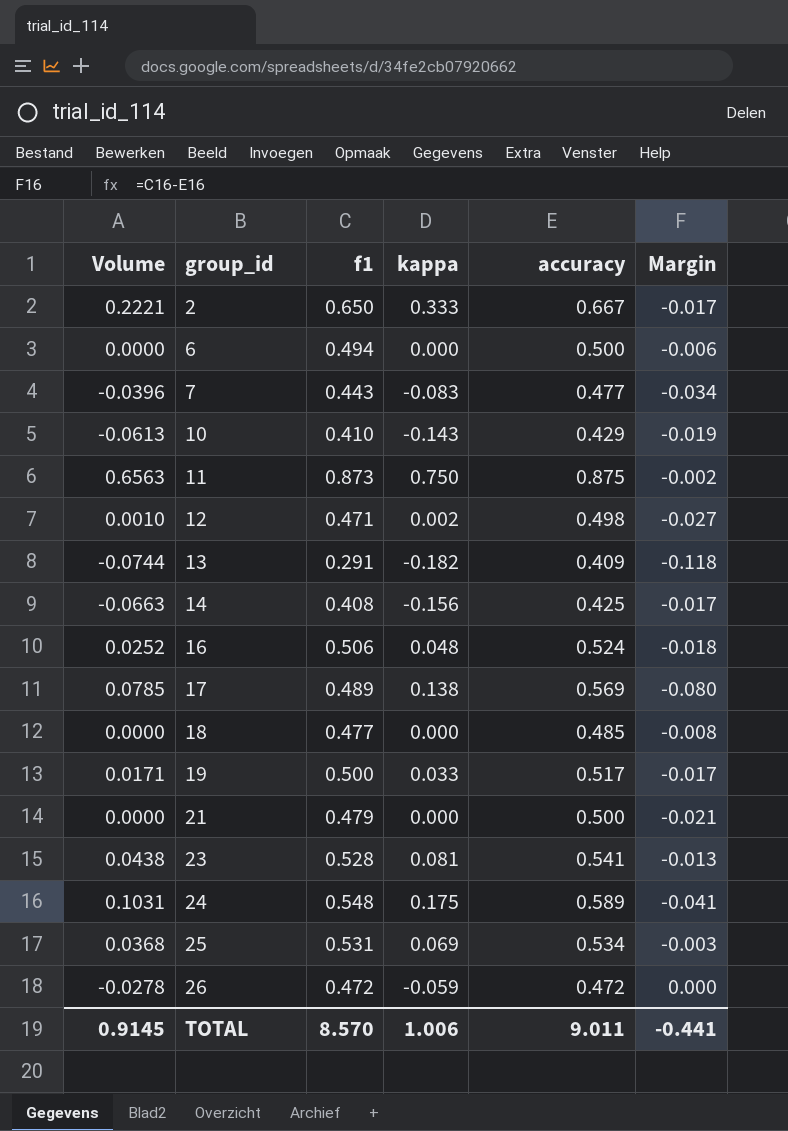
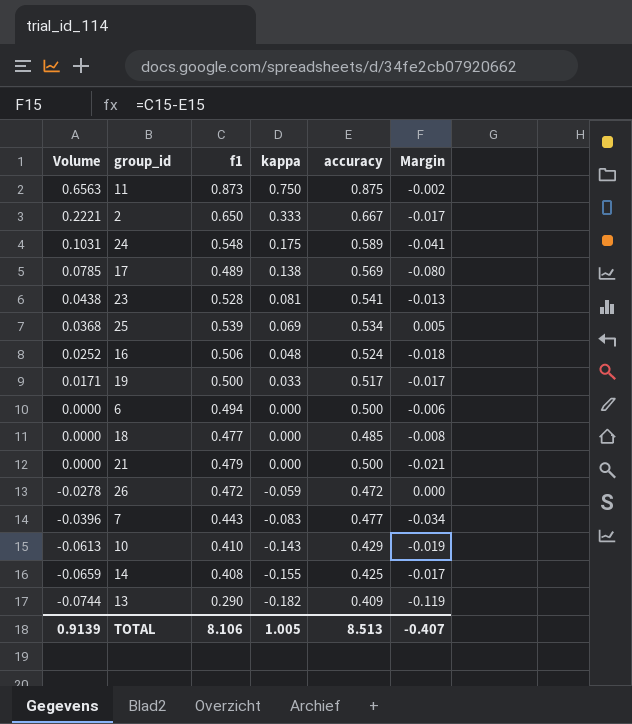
row order: group_id ascending -> Volume descending
row 12: 0.0010 | 0.471 | 0.002 | 0.498 | -0.027 -> none
25 | f1: 0.531 -> 0.539
25 | Margin: -0.003 -> 0.005
14 | Volume: -0.0663 -> -0.0659
14 | kappa: -0.156 -> -0.155
13 | f1: 0.291 -> 0.290
13 | Margin: -0.118 -> -0.119
TOTAL | Volume: 0.9145 -> 0.9139
TOTAL | f1: 8.570 -> 8.106
TOTAL | kappa: 1.006 -> 1.005
TOTAL | accuracy: 9.011 -> 8.513
TOTAL | Margin: -0.441 -> -0.407

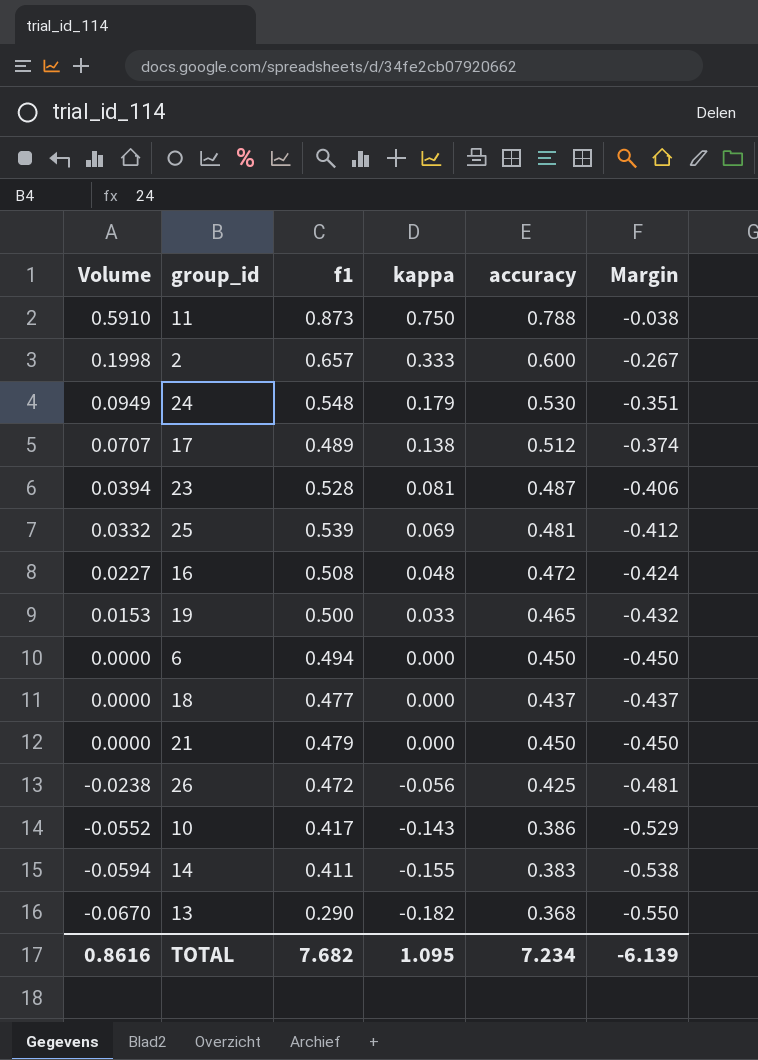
column Margin | formula: [f1] - [accuracy] -> [kappa] - [accuracy]
row 7: -0.0396 | 0.443 | -0.083 | 0.477 | -0.034 -> none
11 | Volume: 0.6563 -> 0.5910
11 | accuracy: 0.875 -> 0.788
2 | Volume: 0.2221 -> 0.1998
2 | f1: 0.650 -> 0.657
2 | accuracy: 0.667 -> 0.600
24 | Volume: 0.1031 -> 0.0949
24 | kappa: 0.175 -> 0.179
24 | accuracy: 0.589 -> 0.530
17 | Volume: 0.0785 -> 0.0707
17 | accuracy: 0.569 -> 0.512
23 | Volume: 0.0438 -> 0.0394
23 | accuracy: 0.541 -> 0.487
25 | Volume: 0.0368 -> 0.0332
25 | accuracy: 0.534 -> 0.481
16 | Volume: 0.0252 -> 0.0227
16 | f1: 0.506 -> 0.508
16 | accuracy: 0.524 -> 0.472
19 | Volume: 0.0171 -> 0.0153
19 | accuracy: 0.517 -> 0.465
6 | accuracy: 0.500 -> 0.450
18 | accuracy: 0.485 -> 0.437
21 | accuracy: 0.500 -> 0.450
26 | Volume: -0.0278 -> -0.0238
26 | kappa: -0.059 -> -0.056
26 | accuracy: 0.472 -> 0.425
10 | Volume: -0.0613 -> -0.0552
10 | f1: 0.410 -> 0.417
10 | accuracy: 0.429 -> 0.386
14 | Volume: -0.0659 -> -0.0594
14 | f1: 0.408 -> 0.411
14 | accuracy: 0.425 -> 0.383
13 | Volume: -0.0744 -> -0.0670
13 | accuracy: 0.409 -> 0.368
TOTAL | Volume: 0.9139 -> 0.8616
TOTAL | f1: 8.106 -> 7.682
TOTAL | kappa: 1.005 -> 1.095
TOTAL | accuracy: 8.513 -> 7.234
TOTAL | Margin: -0.407 -> -6.139

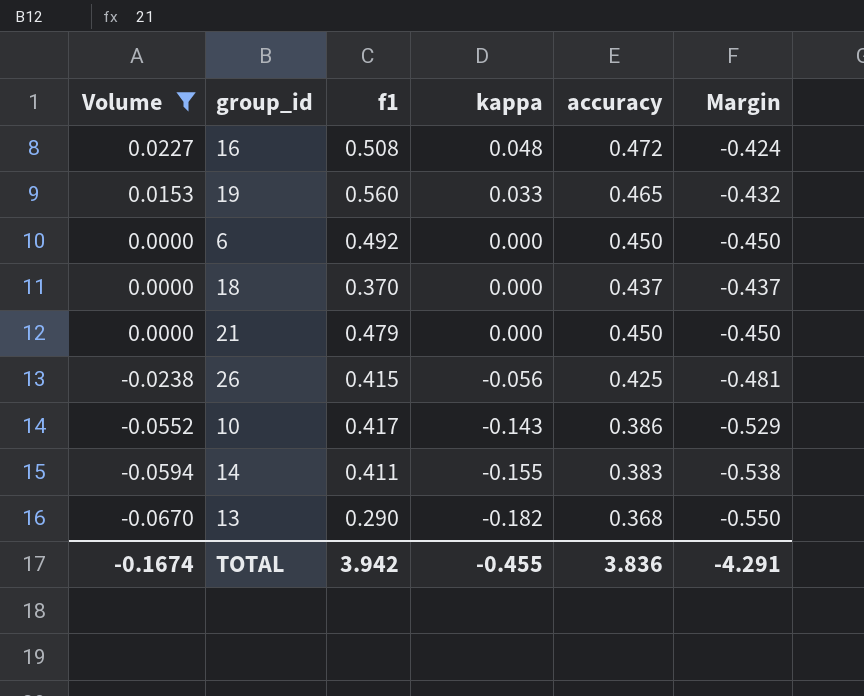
filter: none -> Volume <= 0.0227
19 | f1: 0.500 -> 0.560
6 | f1: 0.494 -> 0.492
18 | f1: 0.477 -> 0.370
26 | f1: 0.472 -> 0.415
TOTAL | Volume: 0.8616 -> -0.1674
TOTAL | f1: 7.682 -> 3.942
TOTAL | kappa: 1.095 -> -0.455
TOTAL | accuracy: 7.234 -> 3.836
TOTAL | Margin: -6.139 -> -4.291

